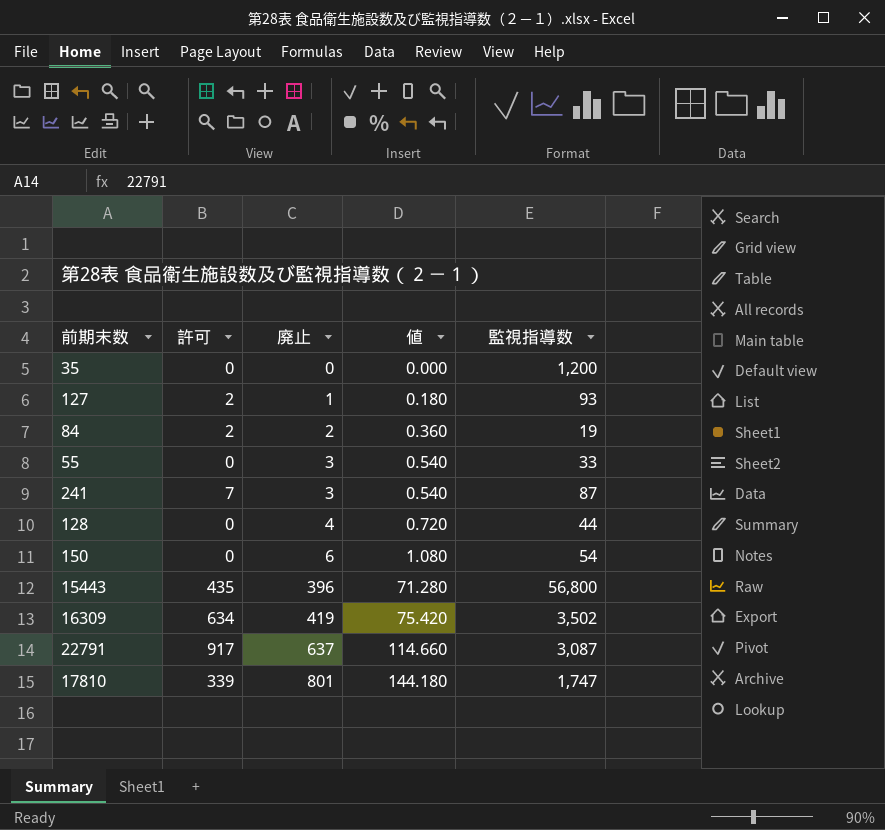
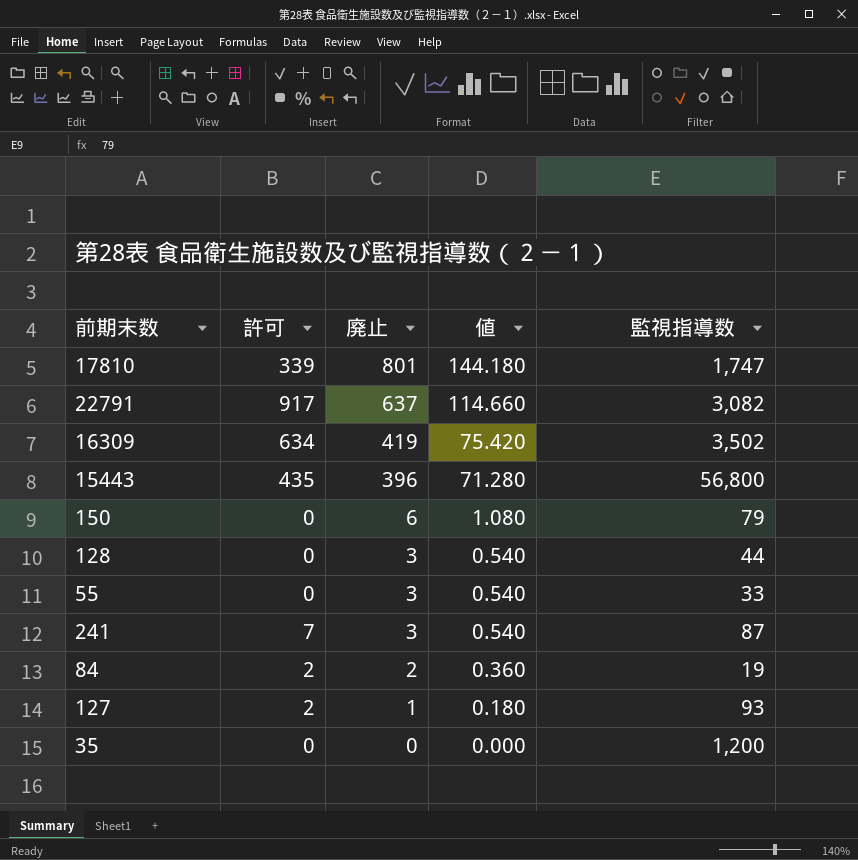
row order: 廃止 ascending -> 廃止 descending
22791 | 監視指導数: 3,087 -> 3,082
150 | 監視指導数: 54 -> 79
128 | 廃止: 4 -> 3
128 | 値: 0.720 -> 0.540

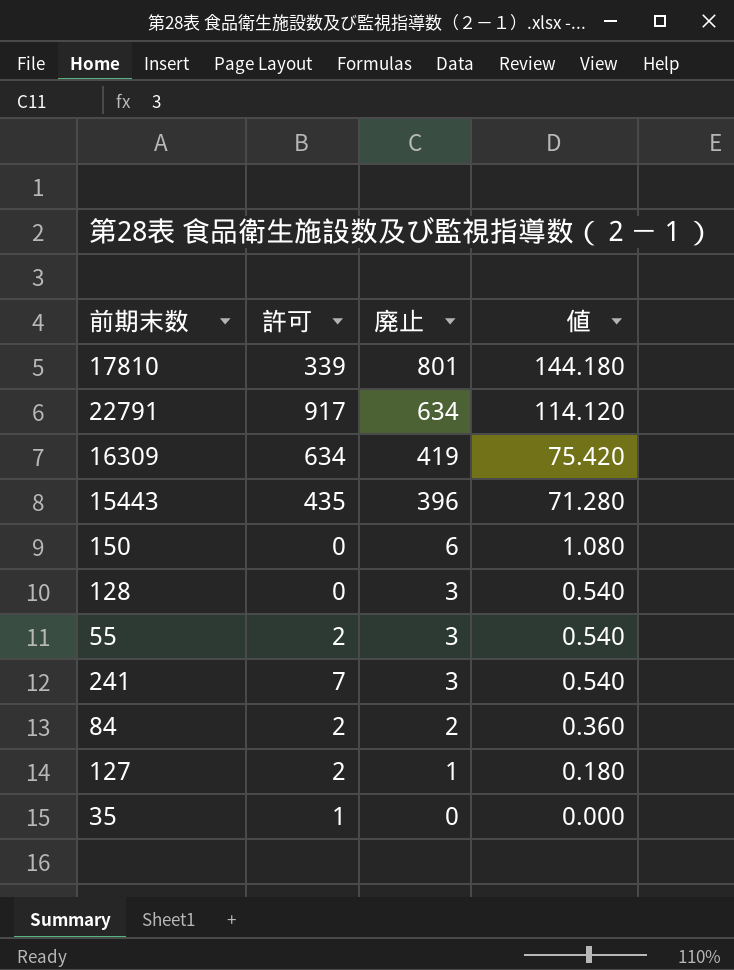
column 監視指導数 | position: 5 -> none
22791 | 廃止: 637 -> 634
22791 | 値: 114.660 -> 114.120
55 | 許可: 0 -> 2
35 | 許可: 0 -> 1

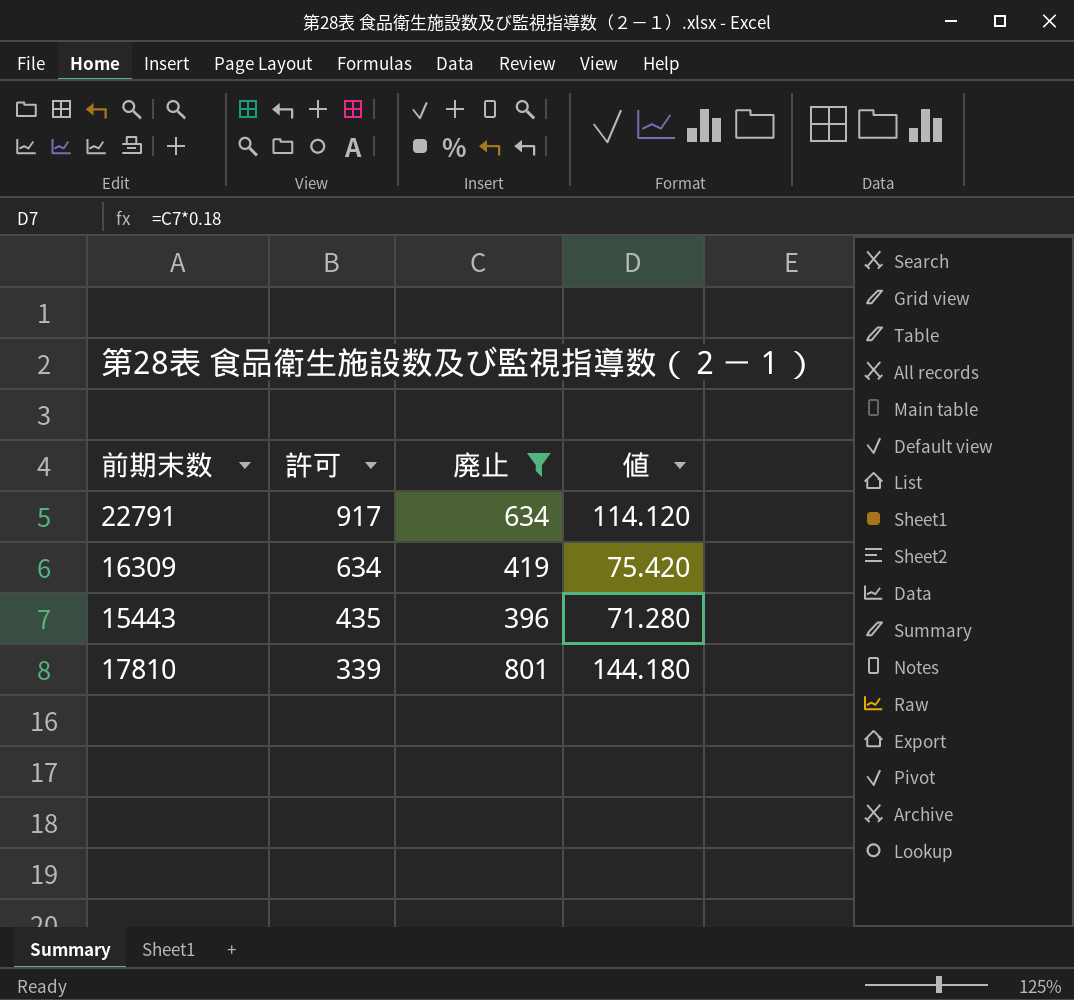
filter: none -> 廃止 >= 396
row order: 廃止 descending -> 許可 descending

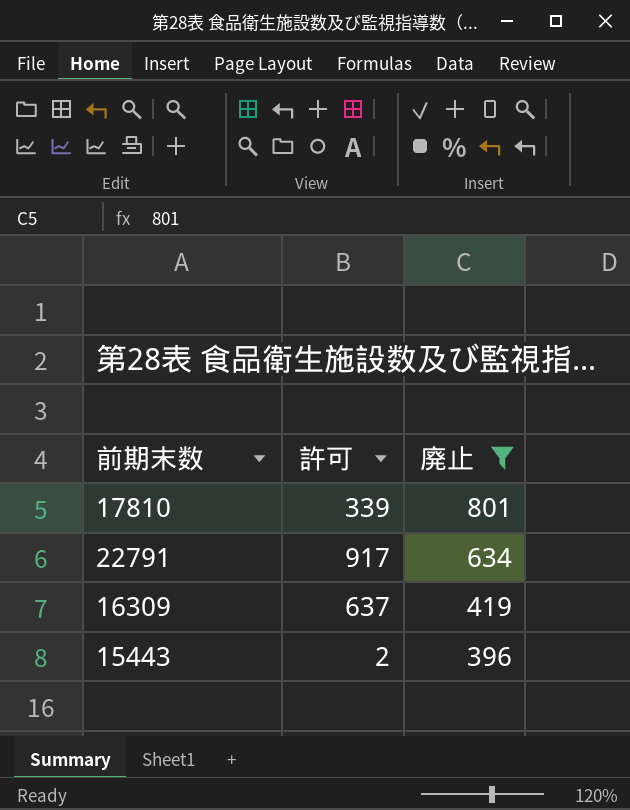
row order: 許可 descending -> 廃止 descending
column 値 | formula: [廃止] * 0.18 -> none
16309 | 許可: 634 -> 637
15443 | 許可: 435 -> 2

